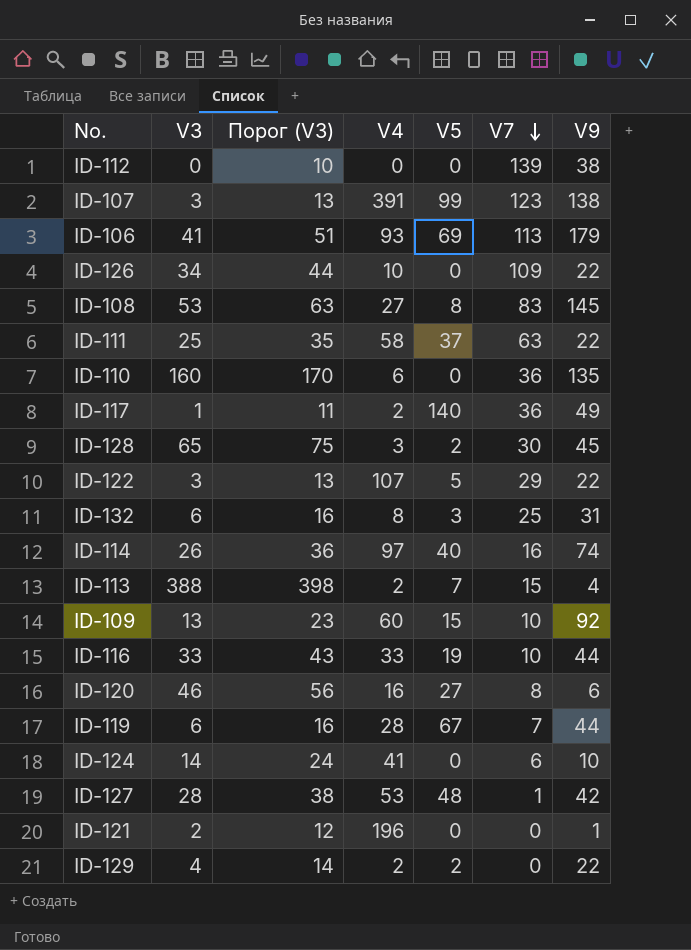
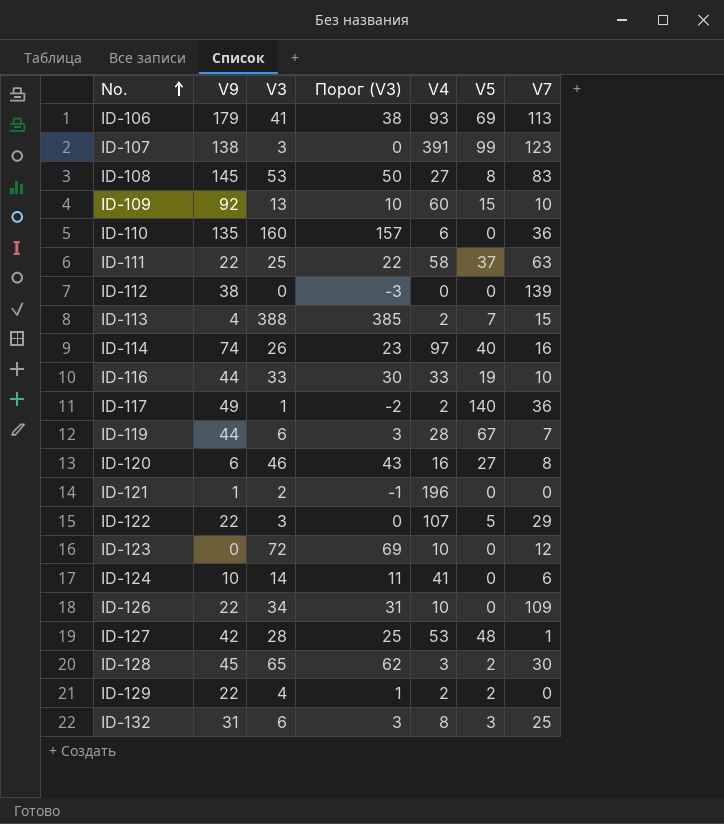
row order: V7 descending -> No. ascending
column V9 | position: 7 -> 2
column Порог (V3) | formula: [V3] + 10 -> [V3] - 3
row ID-123: none -> 0 | 72 | 69 | 10 | 0 | 12

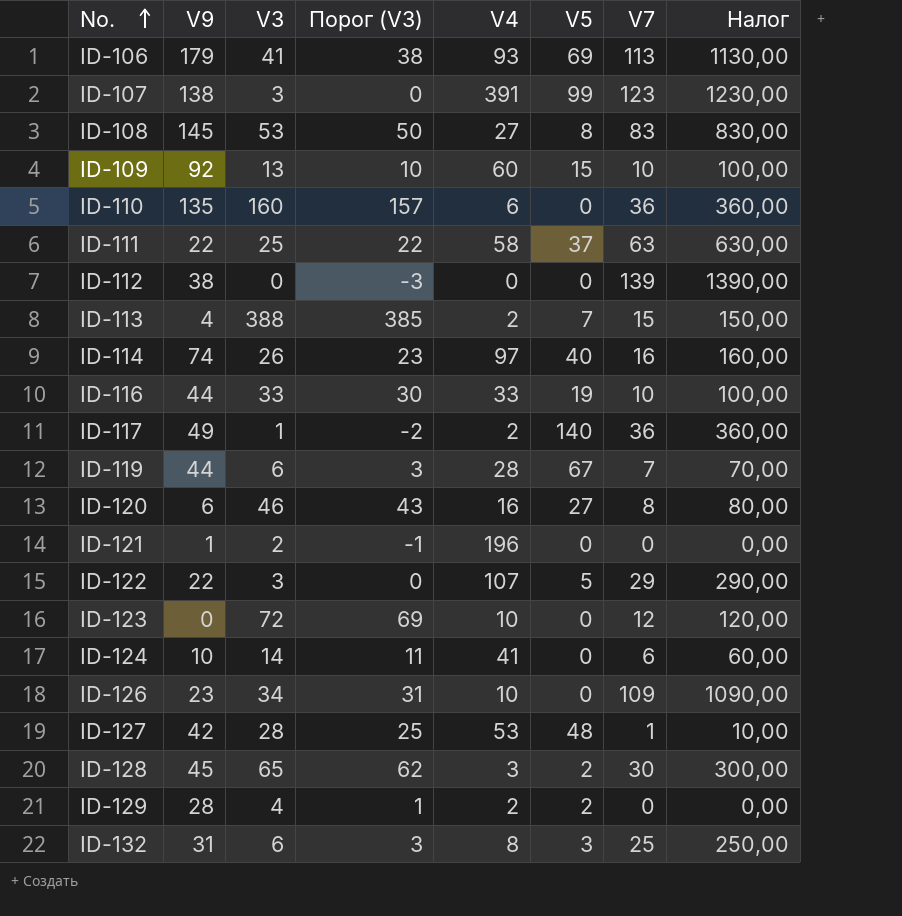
column Налог | formula: none -> [V7] * 10
ID-126 | V9: 22 -> 23
ID-129 | V9: 22 -> 28

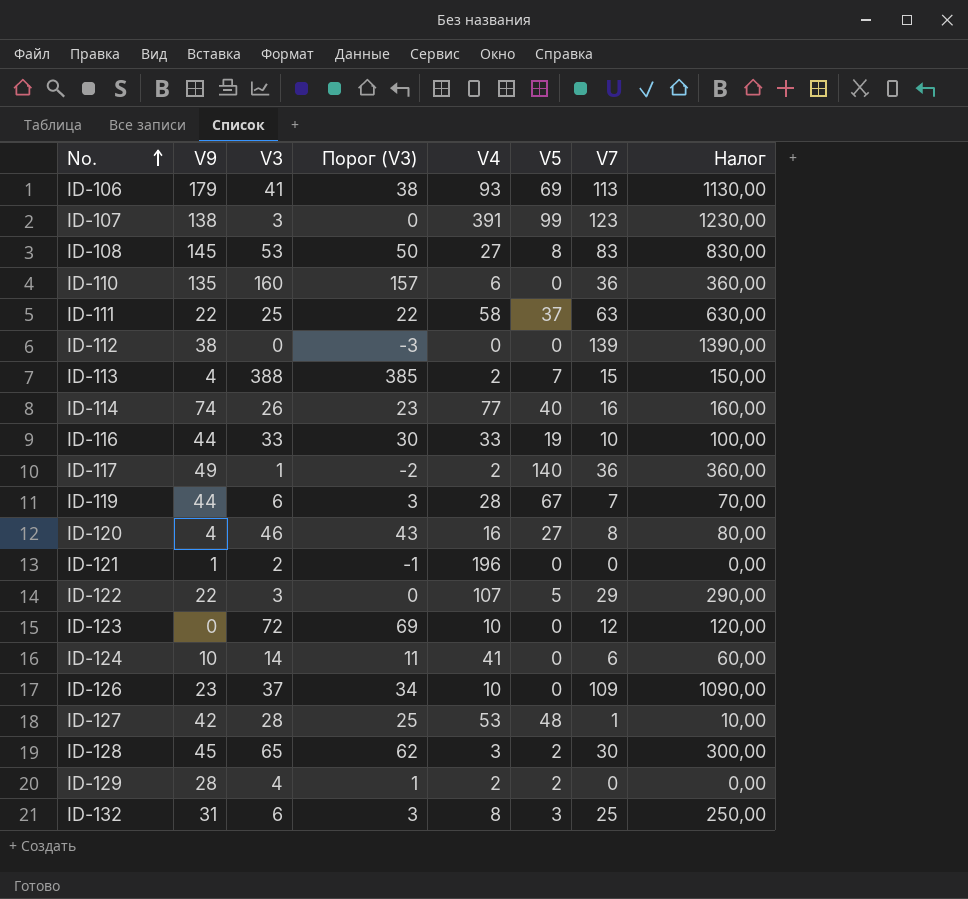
row ID-109: 92 | 13 | 10 | 60 | 15 | 10 | 100,00 -> none
ID-114 | V4: 97 -> 77
ID-120 | V9: 6 -> 4
ID-126 | V3: 34 -> 37
ID-126 | Порог (V3): 31 -> 34

